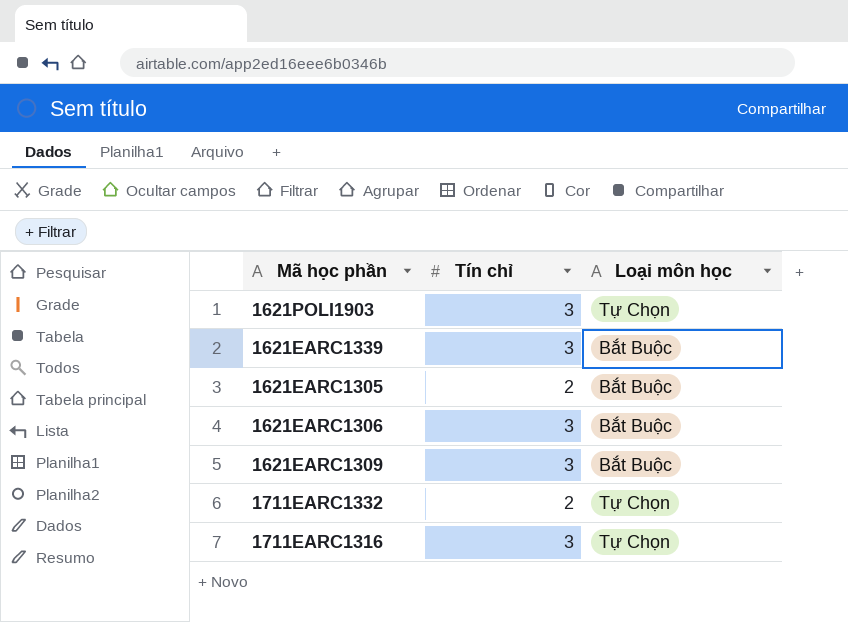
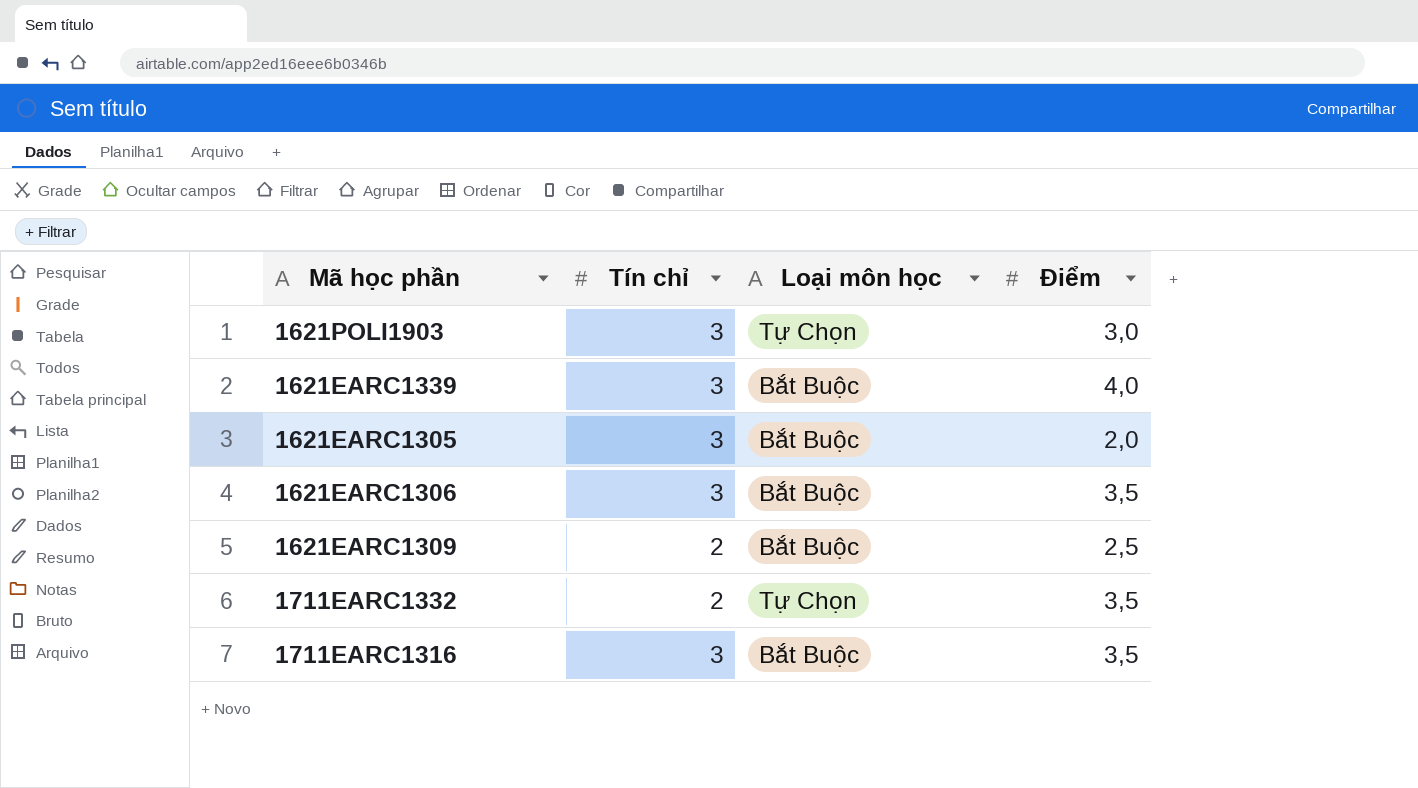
column Điểm | position: none -> 4
1621EARC1305 | Tín chỉ: 2 -> 3
1621EARC1309 | Tín chỉ: 3 -> 2
1711EARC1316 | Loại môn học: Tự Chọn -> Bắt Buộc

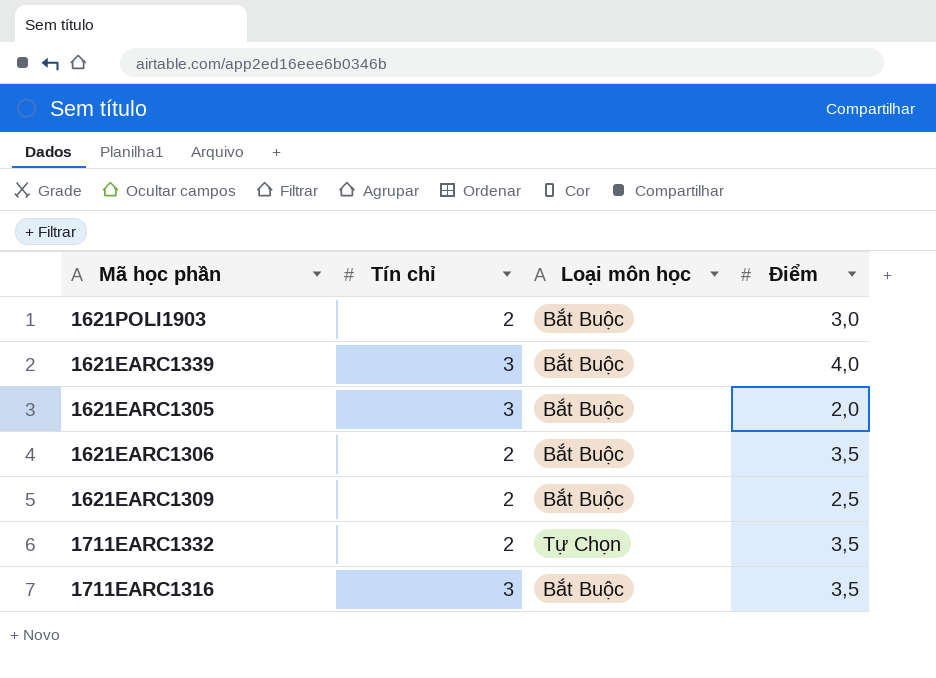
1621POLI1903 | Tín chỉ: 3 -> 2
1621POLI1903 | Loại môn học: Tự Chọn -> Bắt Buộc
1621EARC1306 | Tín chỉ: 3 -> 2

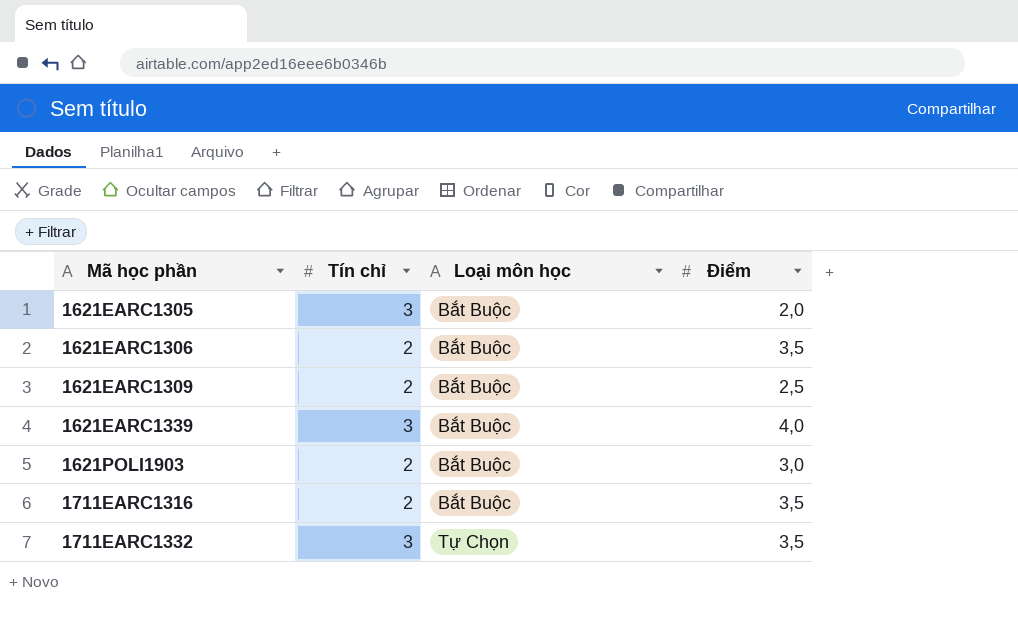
row order: none -> Mã học phần ascending
1711EARC1316 | Tín chỉ: 3 -> 2
1711EARC1332 | Tín chỉ: 2 -> 3

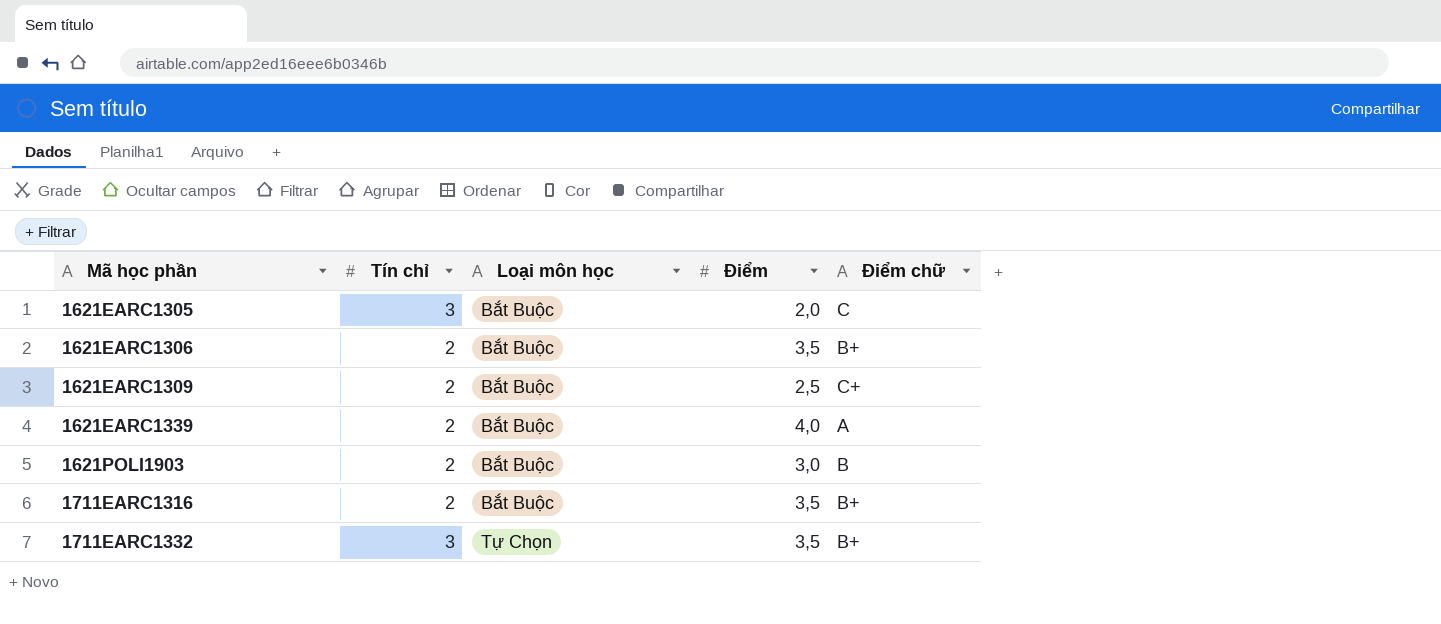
column Điểm chữ | position: none -> 5
1621EARC1339 | Tín chỉ: 3 -> 2

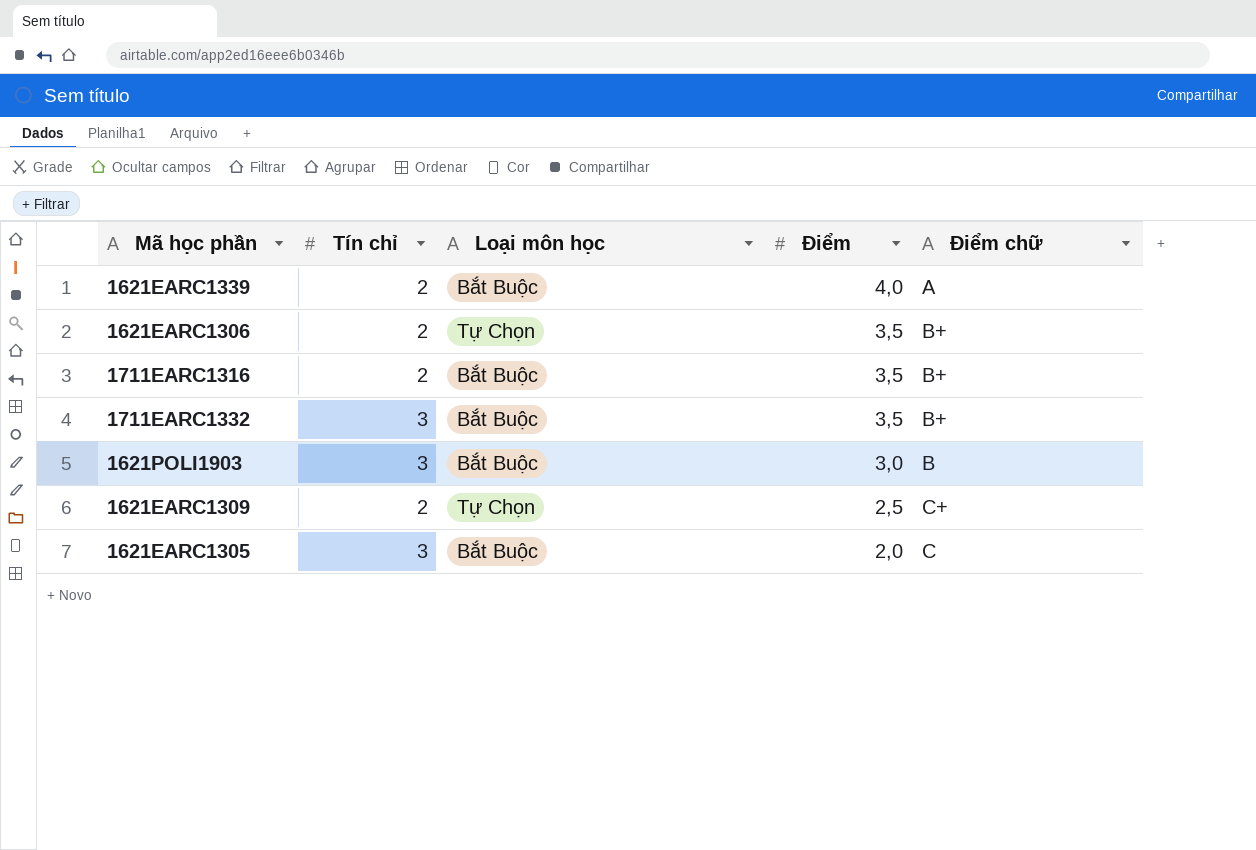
row order: Mã học phần ascending -> Điểm descending
1621EARC1306 | Loại môn học: Bắt Buộc -> Tự Chọn
1711EARC1332 | Loại môn học: Tự Chọn -> Bắt Buộc
1621POLI1903 | Tín chỉ: 2 -> 3
1621EARC1309 | Loại môn học: Bắt Buộc -> Tự Chọn

